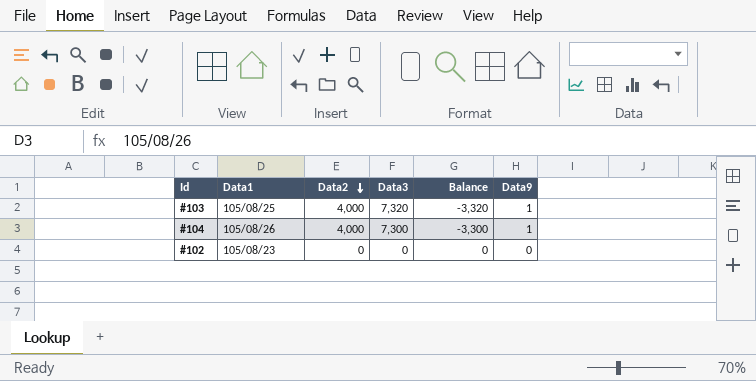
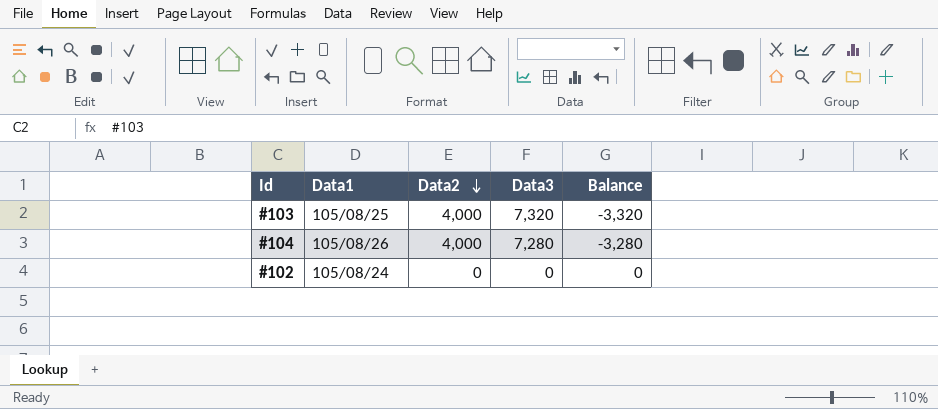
column Data9 | position: 6 -> none
#104 | Data3: 7,300 -> 7,280
#104 | Balance: -3,300 -> -3,280
#102 | Data1: 105/08/23 -> 105/08/24

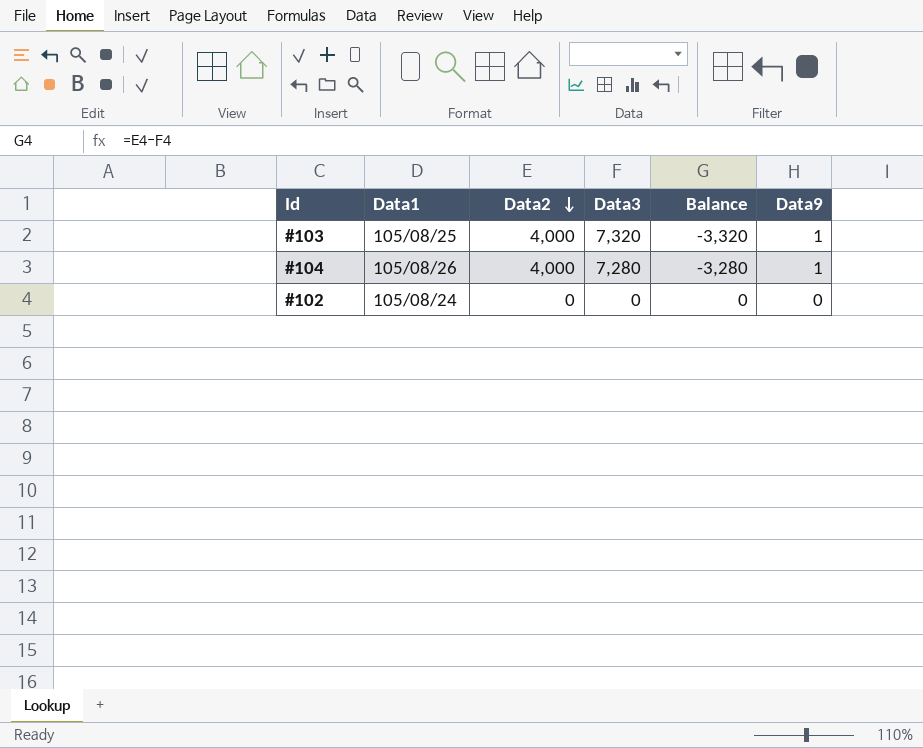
column Data9 | position: none -> 6

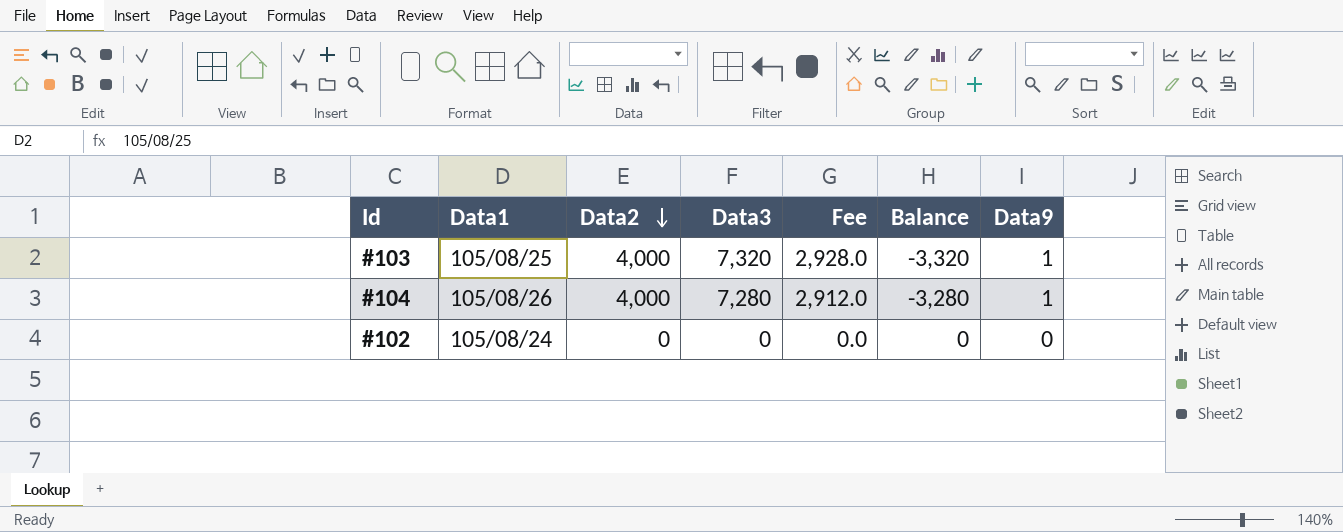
column Fee | formula: none -> [Data3] * 0.4

